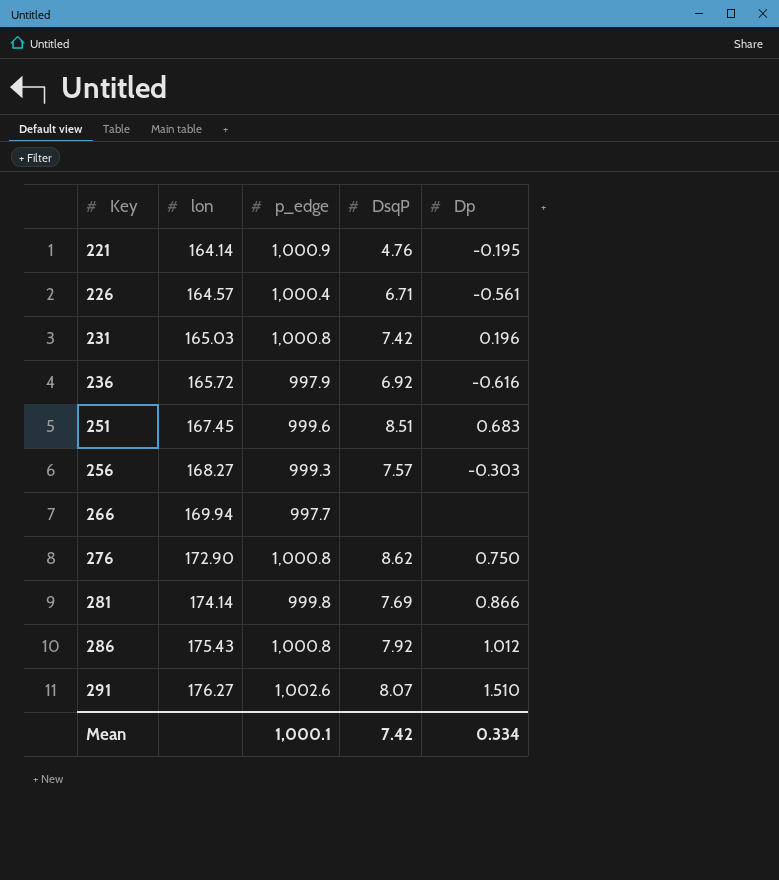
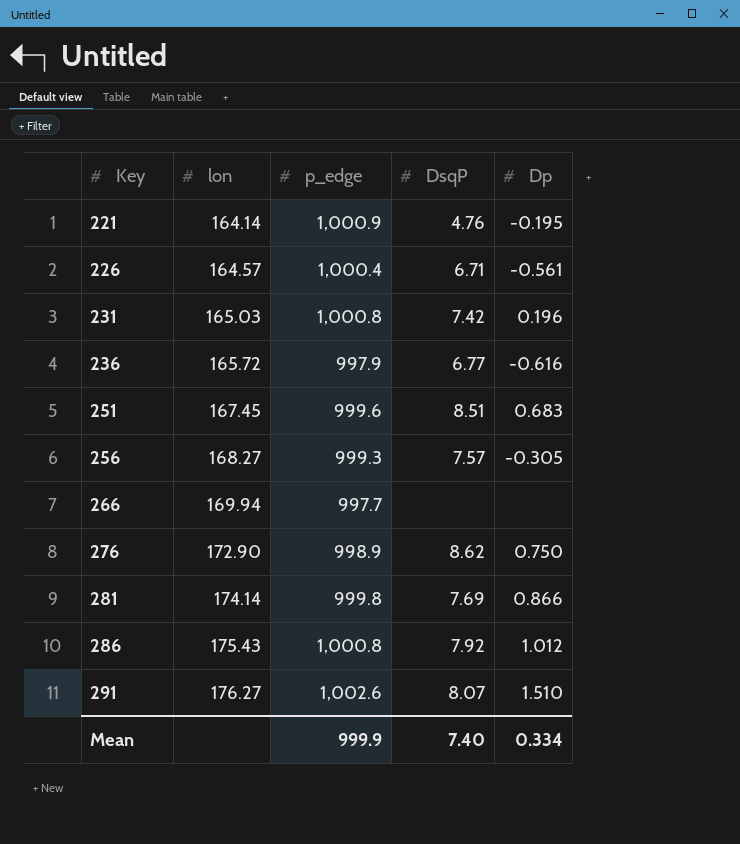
236 | DsqP: 6.92 -> 6.77
256 | Dp: -0.303 -> -0.305
276 | p_edge: 1,000.8 -> 998.9
Mean | p_edge: 1,000.1 -> 999.9
Mean | DsqP: 7.42 -> 7.40

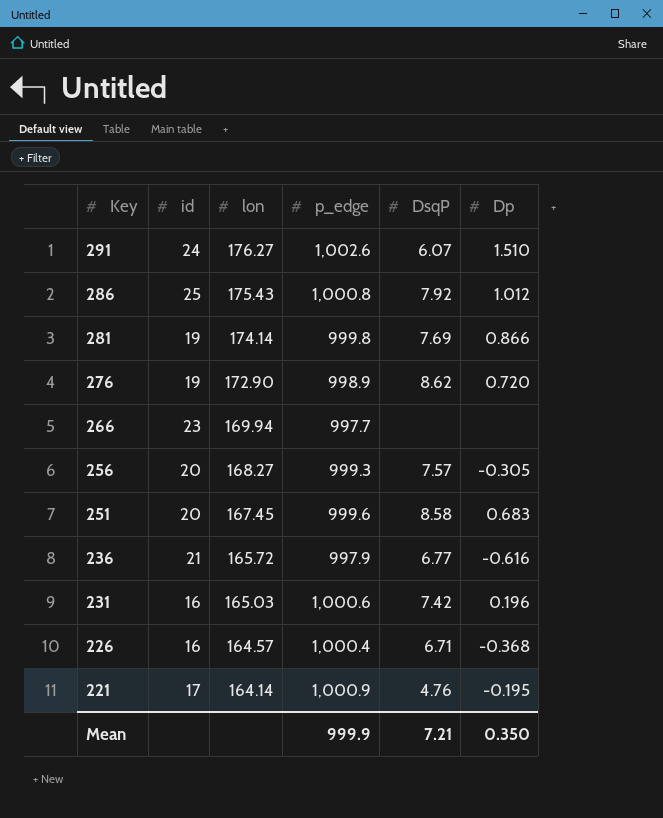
row order: Key ascending -> Key descending
column id | position: none -> 2
291 | DsqP: 8.07 -> 6.07
276 | Dp: 0.750 -> 0.720
251 | DsqP: 8.51 -> 8.58
231 | p_edge: 1,000.8 -> 1,000.6
226 | Dp: -0.561 -> -0.368
Mean | DsqP: 7.40 -> 7.21
Mean | Dp: 0.334 -> 0.350

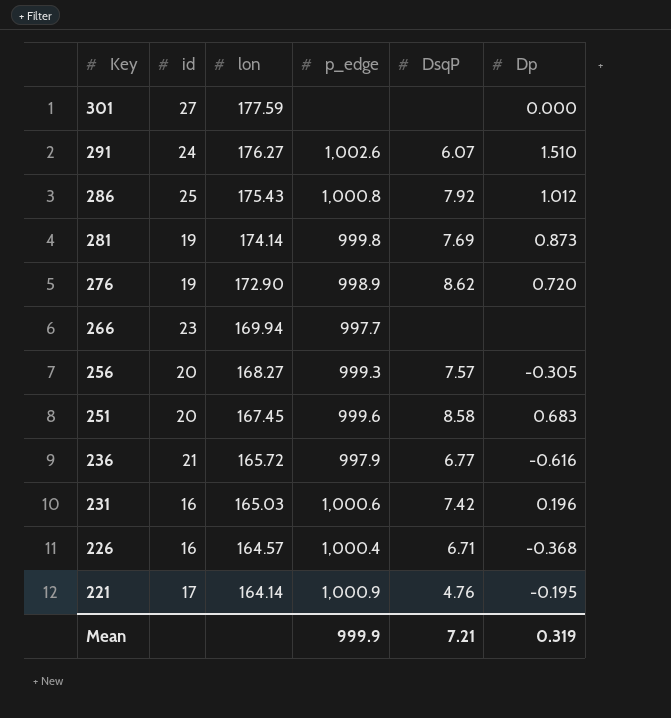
row 301: none -> 27 | 177.59 | none | none | 0.000
281 | Dp: 0.866 -> 0.873
Mean | Dp: 0.350 -> 0.319

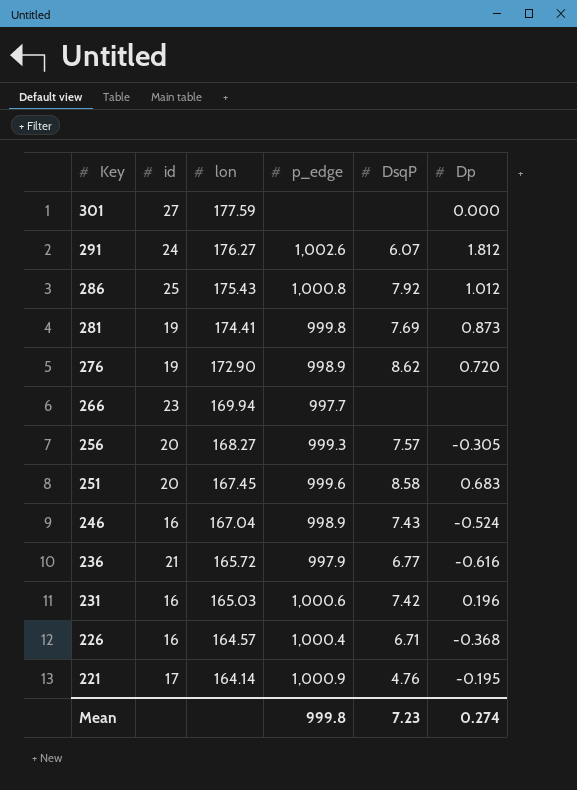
291 | Dp: 1.510 -> 1.812
281 | lon: 174.14 -> 174.41
row 246: none -> 16 | 167.04 | 998.9 | 7.43 | -0.524
Mean | p_edge: 999.9 -> 999.8
Mean | DsqP: 7.21 -> 7.23
Mean | Dp: 0.319 -> 0.274

